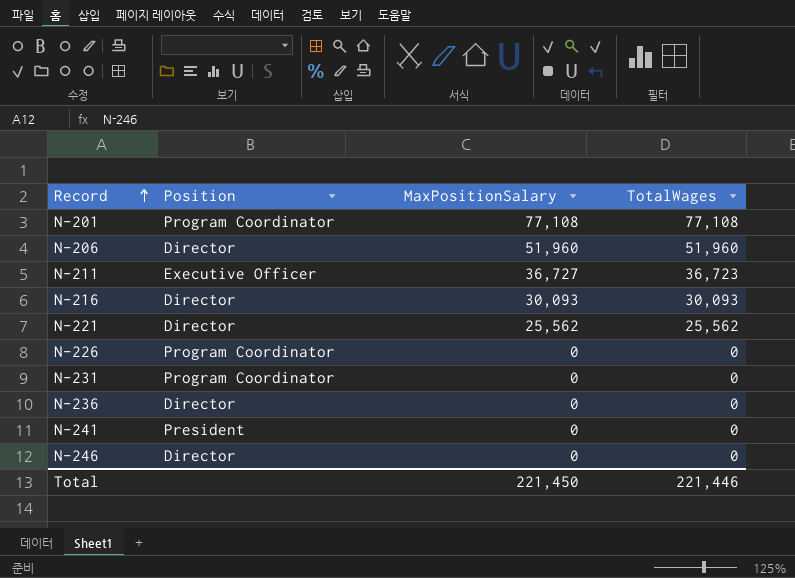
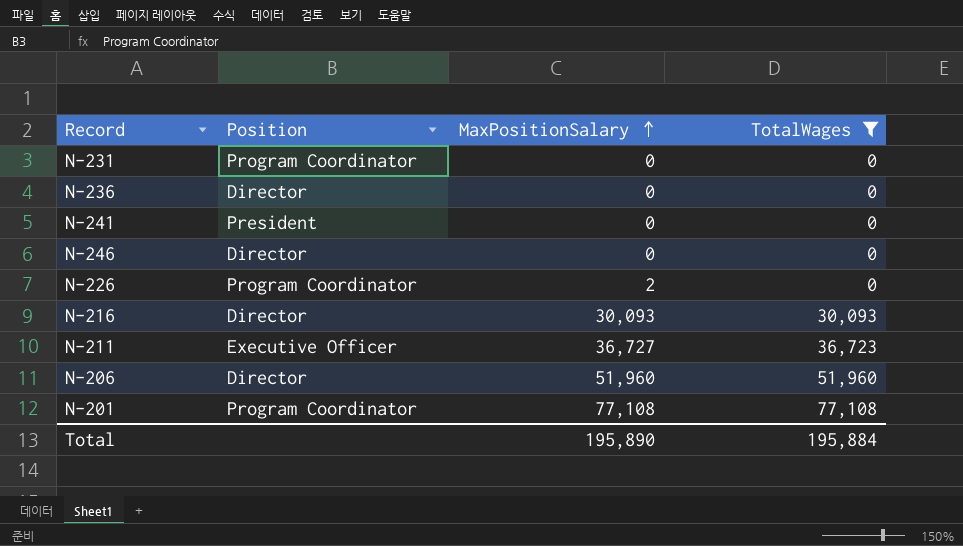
filter: none -> TotalWages != 25,562
row order: Record ascending -> MaxPositionSalary ascending
N-226 | MaxPositionSalary: 0 -> 2
Total | MaxPositionSalary: 221,450 -> 195,890
Total | TotalWages: 221,446 -> 195,884

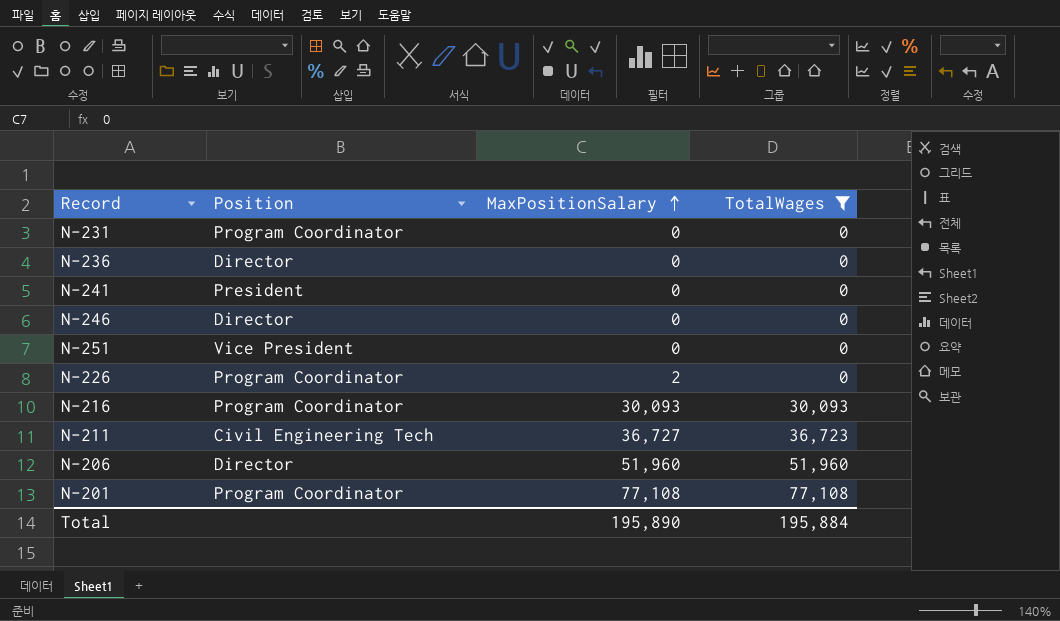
row N-251: none -> Vice President | 0 | 0
N-216 | Position: Director -> Program Coordinator
N-211 | Position: Executive Officer -> Civil Engineering Tech

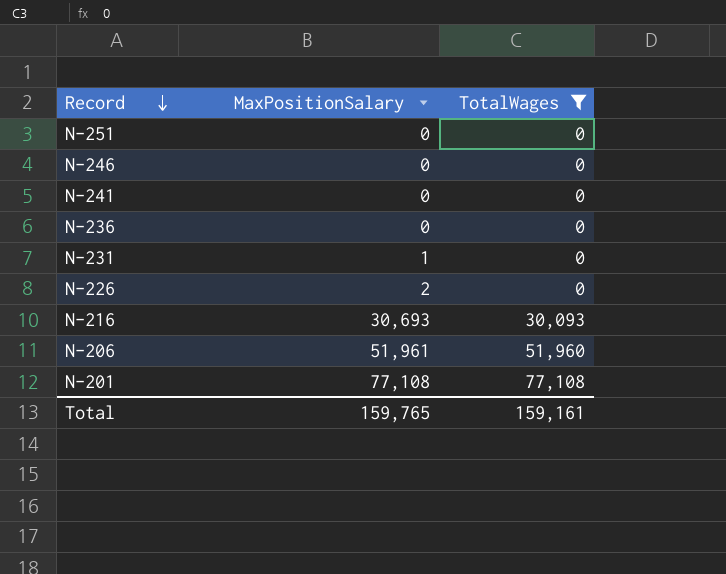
row order: MaxPositionSalary ascending -> Record descending
column Position | position: 2 -> none
row N-211: Civil Engineering Tech | 36,727 | 36,723 -> none
N-231 | MaxPositionSalary: 0 -> 1
N-216 | MaxPositionSalary: 30,093 -> 30,693
N-206 | MaxPositionSalary: 51,960 -> 51,961
Total | MaxPositionSalary: 195,890 -> 159,765
Total | TotalWages: 195,884 -> 159,161

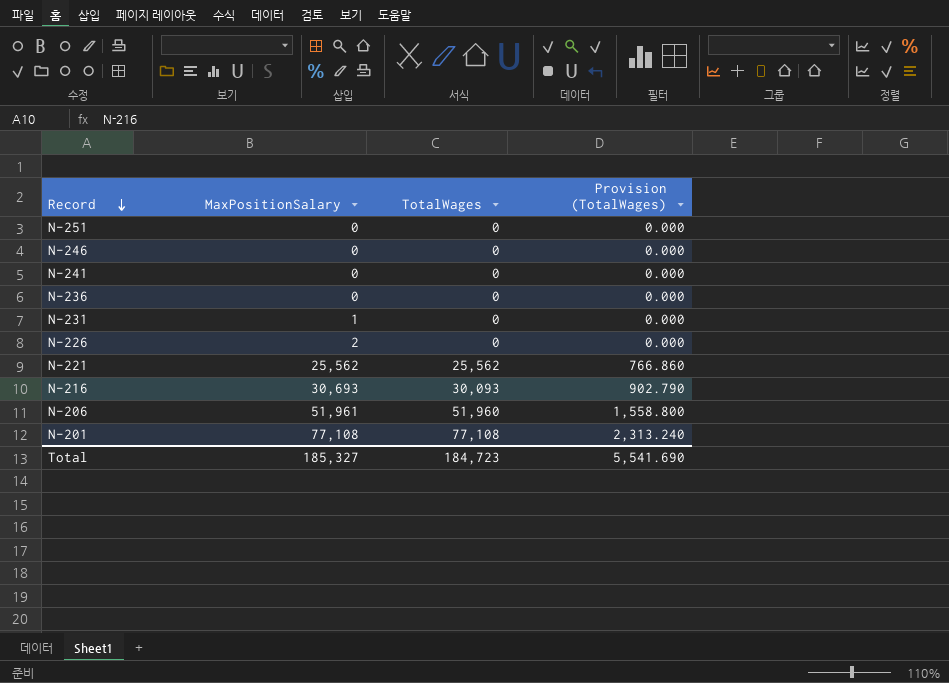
filter: TotalWages != 25,562 -> none
column Provision (TotalWages) | formula: none -> [TotalWages] * 0.03
Total | MaxPositionSalary: 159,765 -> 185,327
Total | TotalWages: 159,161 -> 184,723

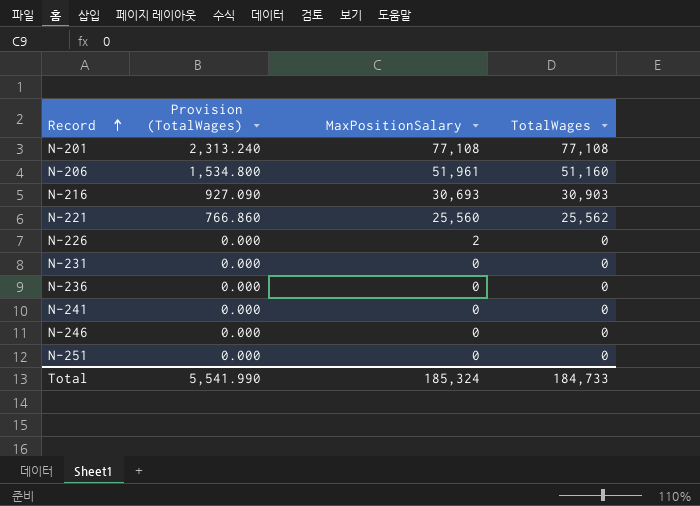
row order: Record descending -> Record ascending
column Provision (TotalWages) | position: 4 -> 2
N-206 | Provision (TotalWages): 1,558.800 -> 1,534.800
N-206 | TotalWages: 51,960 -> 51,160
N-216 | Provision (TotalWages): 902.790 -> 927.090
N-216 | TotalWages: 30,093 -> 30,903
N-221 | MaxPositionSalary: 25,562 -> 25,560
N-231 | MaxPositionSalary: 1 -> 0
Total | Provision (TotalWages): 5,541.690 -> 5,541.990
Total | MaxPositionSalary: 185,327 -> 185,324
Total | TotalWages: 184,723 -> 184,733

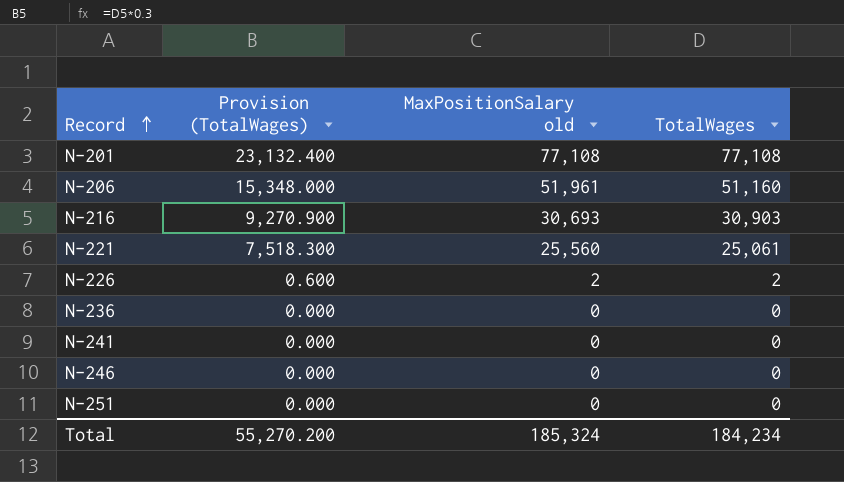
column Provision (TotalWages) | formula: [TotalWages] * 0.03 -> [TotalWages] * 0.3
column name: MaxPositionSalary -> MaxPositionSalary old
row N-231: 0.000 | 0 | 0 -> none
N-221 | TotalWages: 25,562 -> 25,061
N-226 | TotalWages: 0 -> 2
Total | Provision (TotalWages): 5,541.990 -> 55,270.200
Total | TotalWages: 184,733 -> 184,234

